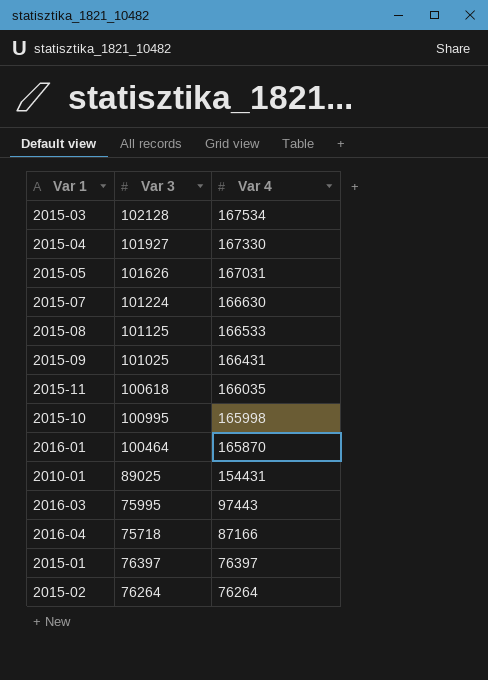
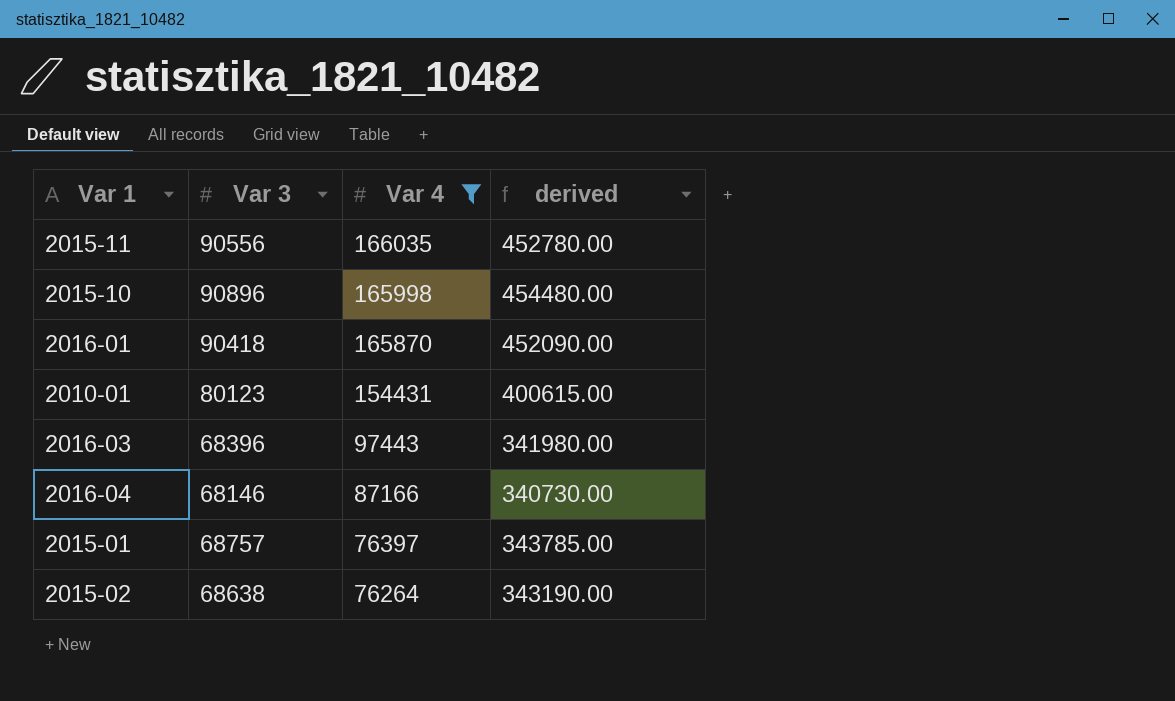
filter: none -> Var 4 <= 166035
column derived | formula: none -> [Var 3] * 5
2015-11 | Var 3: 100618 -> 90556
2015-10 | Var 3: 100995 -> 90896
2016-01 | Var 3: 100464 -> 90418
2010-01 | Var 3: 89025 -> 80123
2016-03 | Var 3: 75995 -> 68396
2016-04 | Var 3: 75718 -> 68146
2015-01 | Var 3: 76397 -> 68757
2015-02 | Var 3: 76264 -> 68638

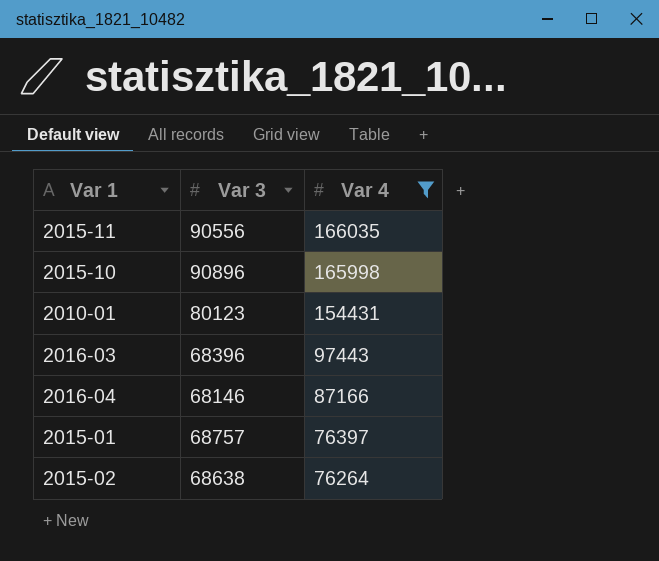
column derived | formula: [Var 3] * 5 -> none
row 2016-01: 90418 | 165870 | 452090.00 -> none

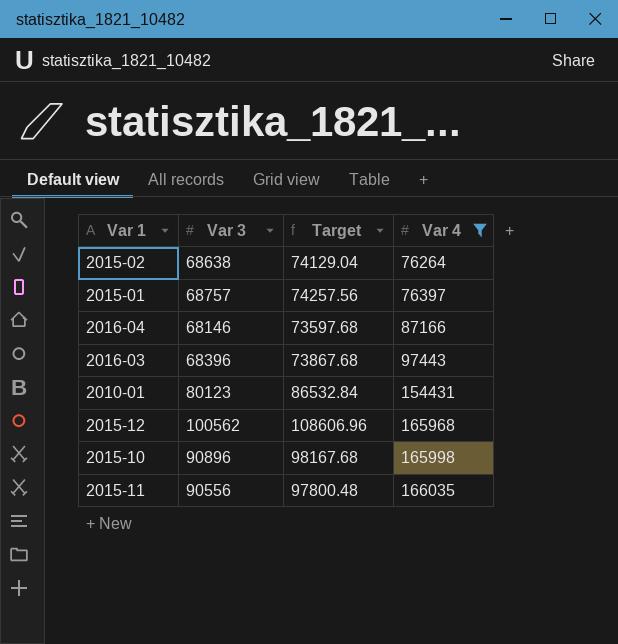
row order: Var 4 descending -> Var 4 ascending
column Target | formula: none -> [Var 3] * 1.08
row 2015-12: none -> 100562 | 108606.96 | 165968

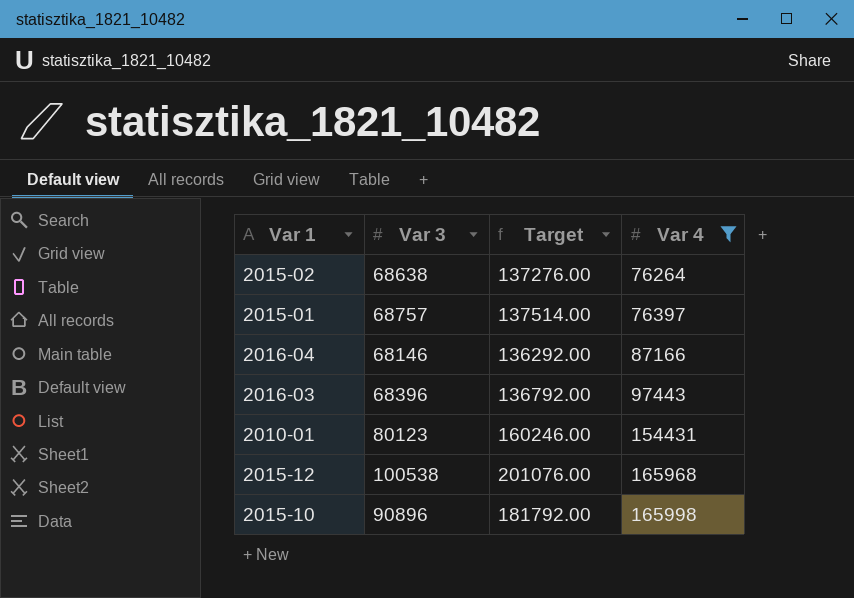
column Target | formula: [Var 3] * 1.08 -> [Var 3] * 2
row 2015-11: 90556 | 97800.48 | 166035 -> none
2015-12 | Var 3: 100562 -> 100538

